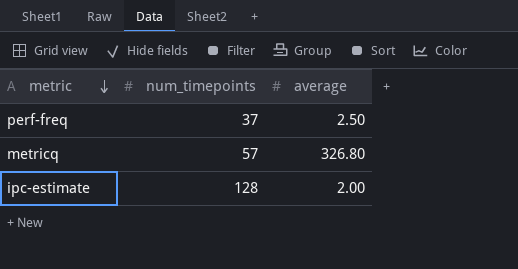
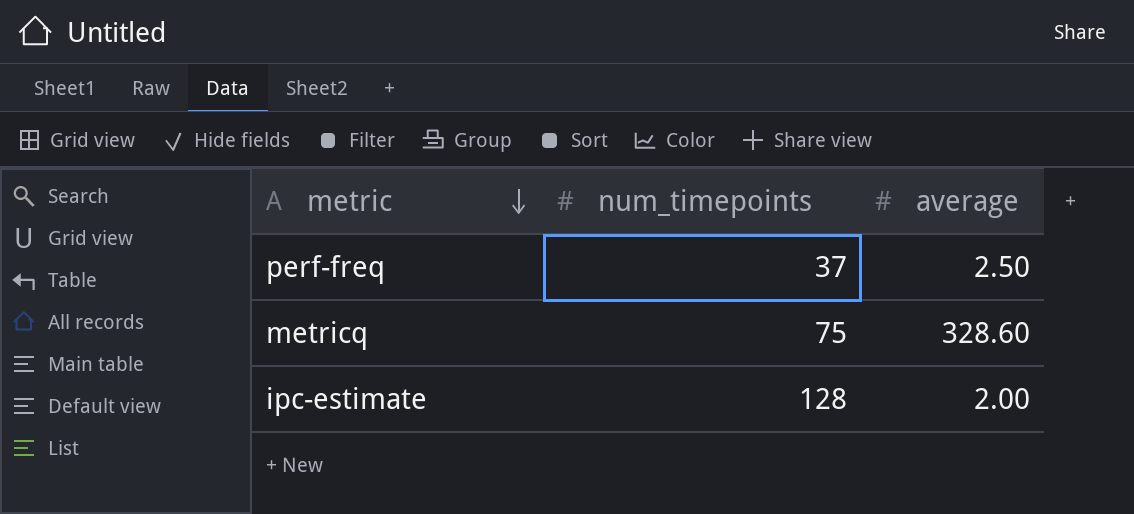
metricq | num_timepoints: 57 -> 75
metricq | average: 326.80 -> 328.60

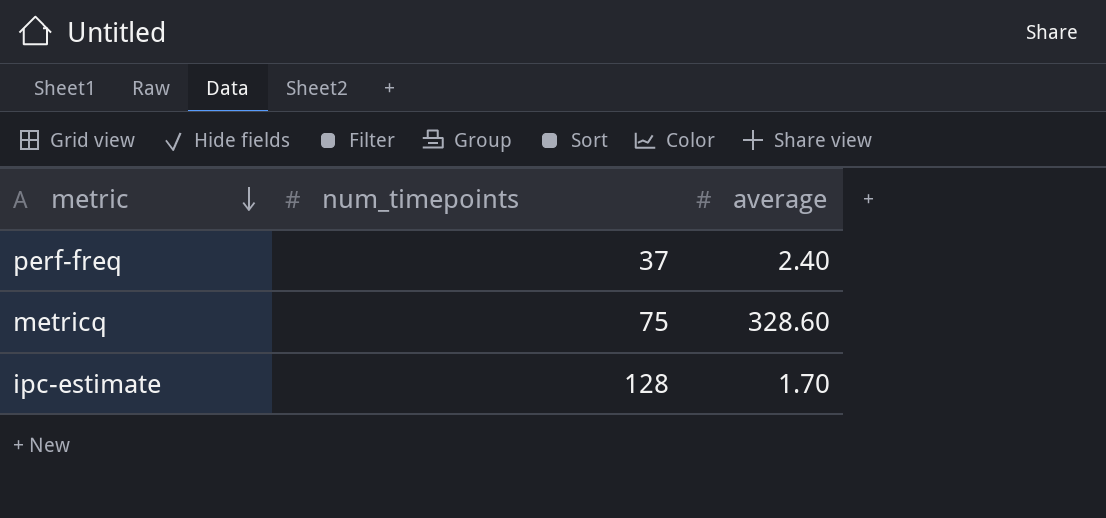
perf-freq | average: 2.50 -> 2.40
ipc-estimate | average: 2.00 -> 1.70

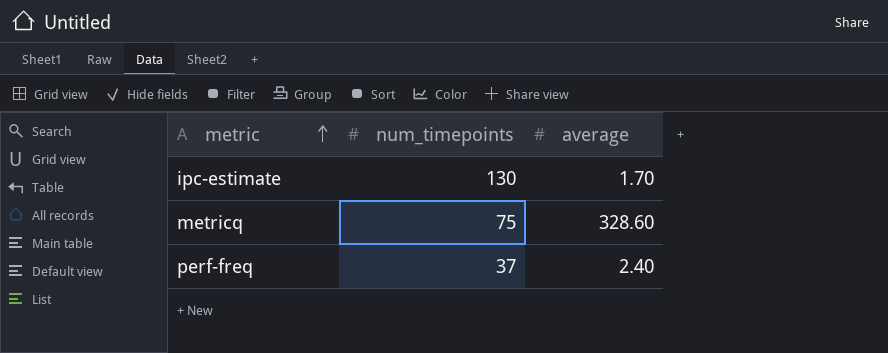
row order: metric descending -> metric ascending
ipc-estimate | num_timepoints: 128 -> 130

